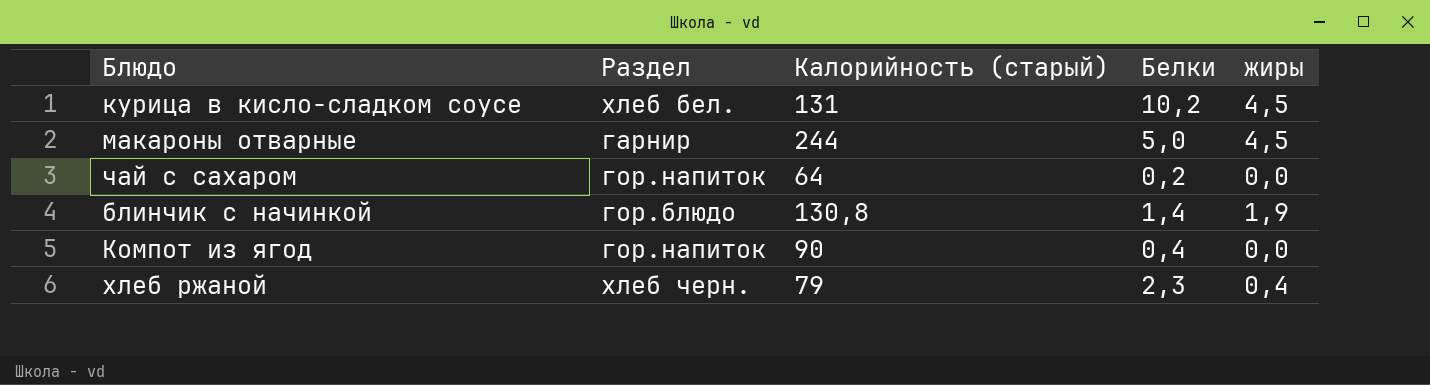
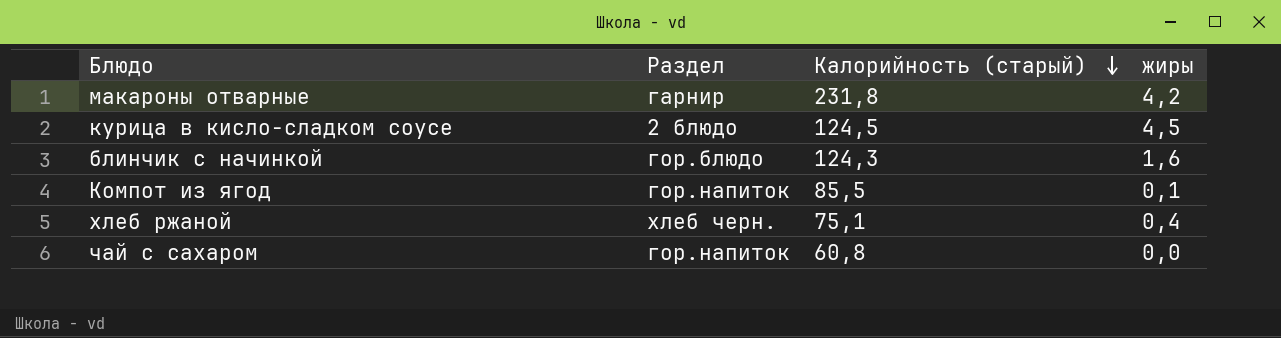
row order: none -> Калорийность (старый) descending
column Белки | position: 4 -> none
макароны отварные | Калорийность (старый): 244 -> 231,8
макароны отварные | жиры: 4,5 -> 4,2
курица в кисло-сладком соусе | Раздел: хлеб бел. -> 2 блюдо
курица в кисло-сладком соусе | Калорийность (старый): 131 -> 124,5
блинчик с начинкой | Калорийность (старый): 130,8 -> 124,3
блинчик с начинкой | жиры: 1,9 -> 1,6
Компот из ягод | Калорийность (старый): 90 -> 85,5
Компот из ягод | жиры: 0,0 -> 0,1
хлеб ржаной | Калорийность (старый): 79 -> 75,1
чай с сахаром | Калорийность (старый): 64 -> 60,8

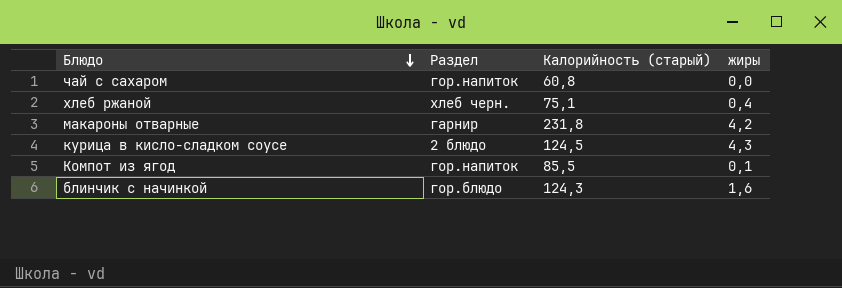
row order: Калорийность (старый) descending -> Блюдо descending
курица в кисло-сладком соусе | жиры: 4,5 -> 4,3

